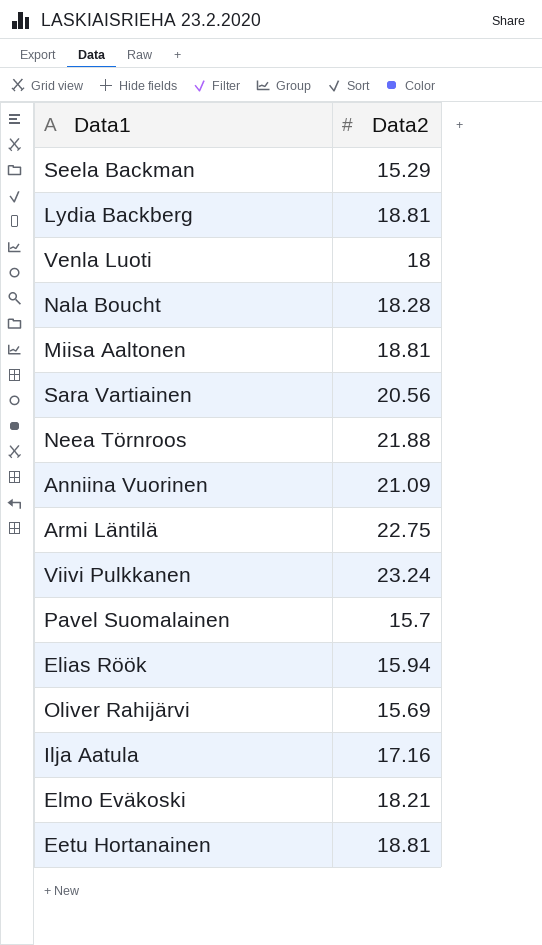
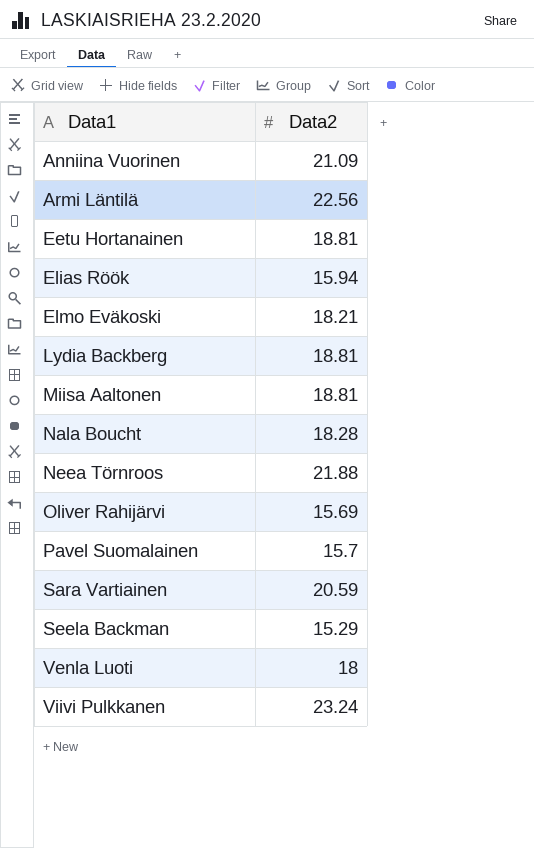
row order: none -> Data1 ascending
row Ilja Aatula: 17.16 -> none
Armi Läntilä | Data2: 22.75 -> 22.56
Sara Vartiainen | Data2: 20.56 -> 20.59

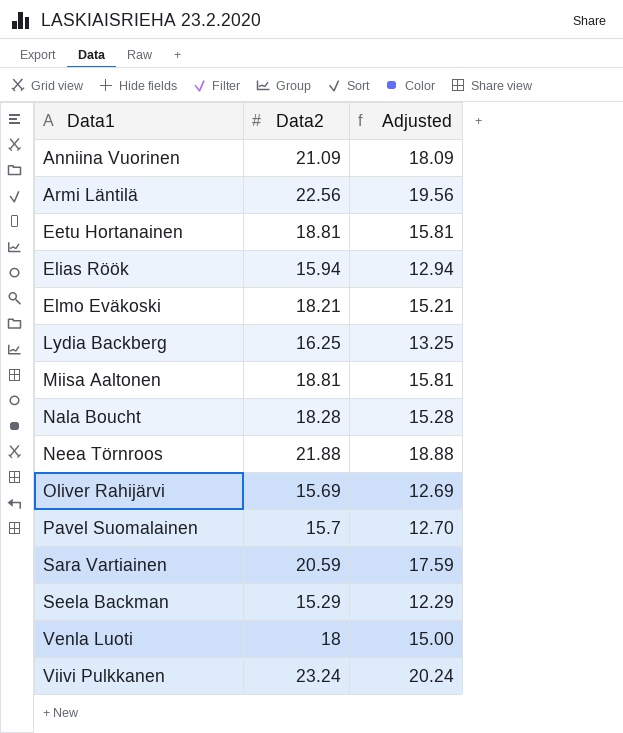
column Adjusted | formula: none -> [Data2] - 3
Lydia Backberg | Data2: 18.81 -> 16.25

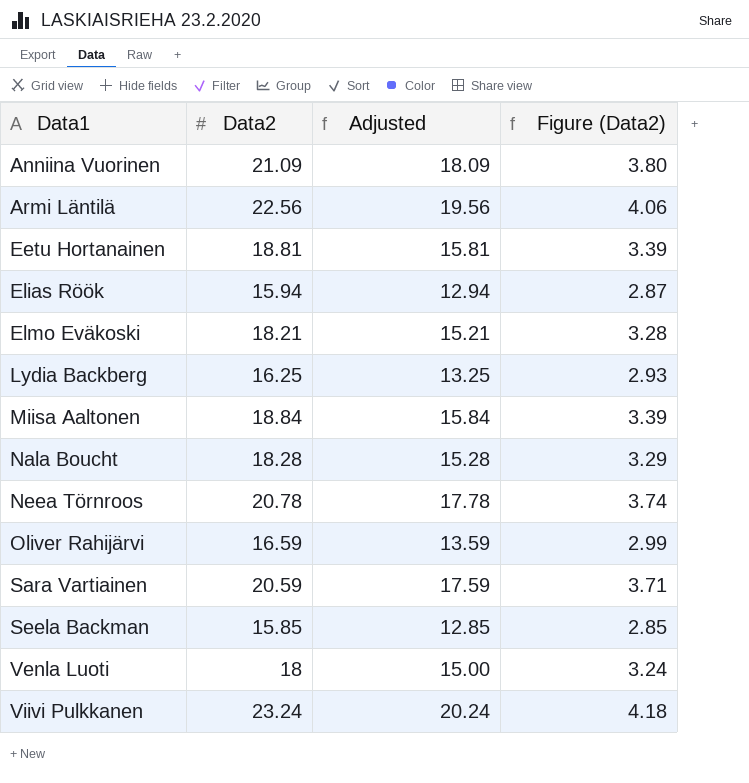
column Figure (Data2) | formula: none -> [Data2] * 0.18
row Pavel Suomalainen: 15.7 | 12.70 -> none
Miisa Aaltonen | Data2: 18.81 -> 18.84
Miisa Aaltonen | Adjusted: 15.81 -> 15.84
Neea Törnroos | Data2: 21.88 -> 20.78
Neea Törnroos | Adjusted: 18.88 -> 17.78
Oliver Rahijärvi | Data2: 15.69 -> 16.59
Oliver Rahijärvi | Adjusted: 12.69 -> 13.59
Seela Backman | Data2: 15.29 -> 15.85
Seela Backman | Adjusted: 12.29 -> 12.85

